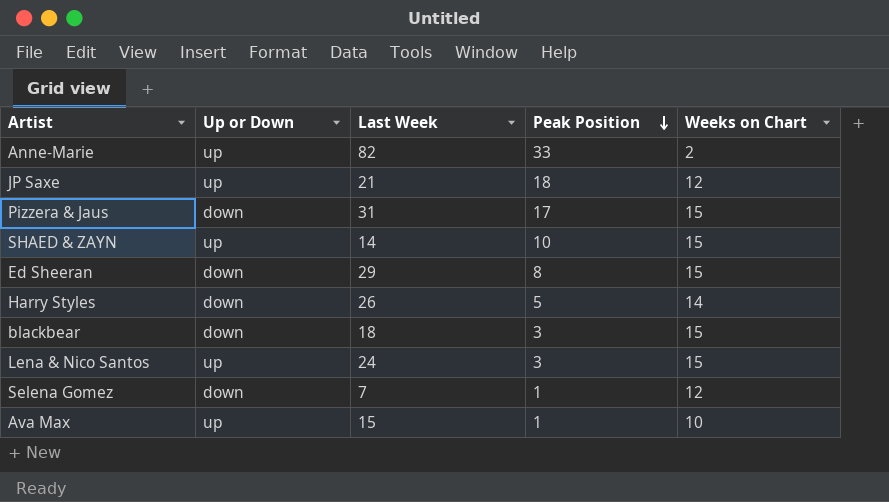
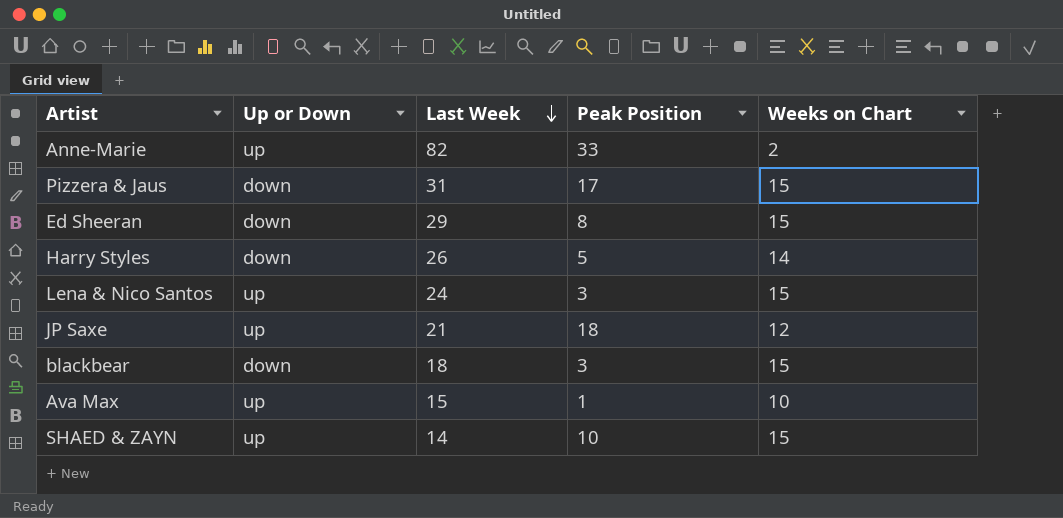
row order: Peak Position descending -> Last Week descending
row Selena Gomez: down | 7 | 1 | 12 -> none

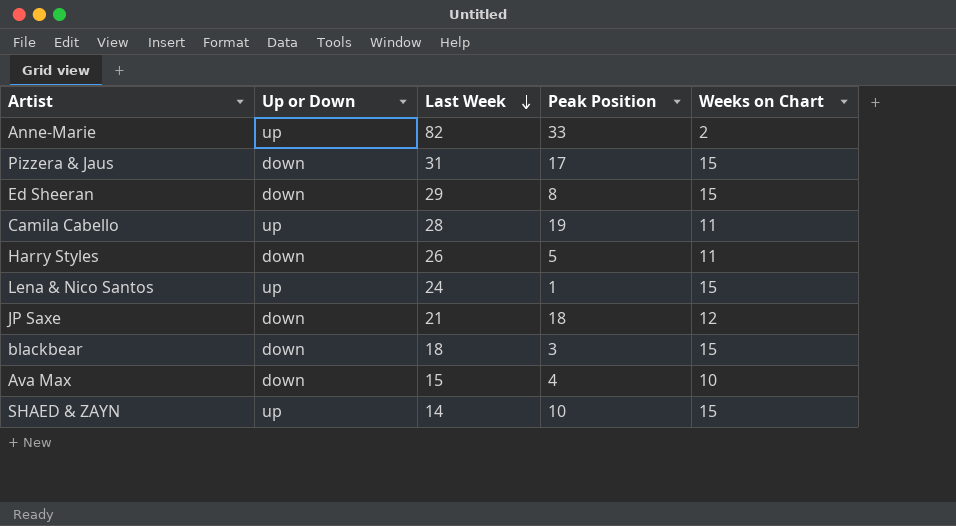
row Camila Cabello: none -> up | 28 | 19 | 11
Harry Styles | Weeks on Chart: 14 -> 11
Lena & Nico Santos | Peak Position: 3 -> 1
JP Saxe | Up or Down: up -> down
Ava Max | Up or Down: up -> down
Ava Max | Peak Position: 1 -> 4

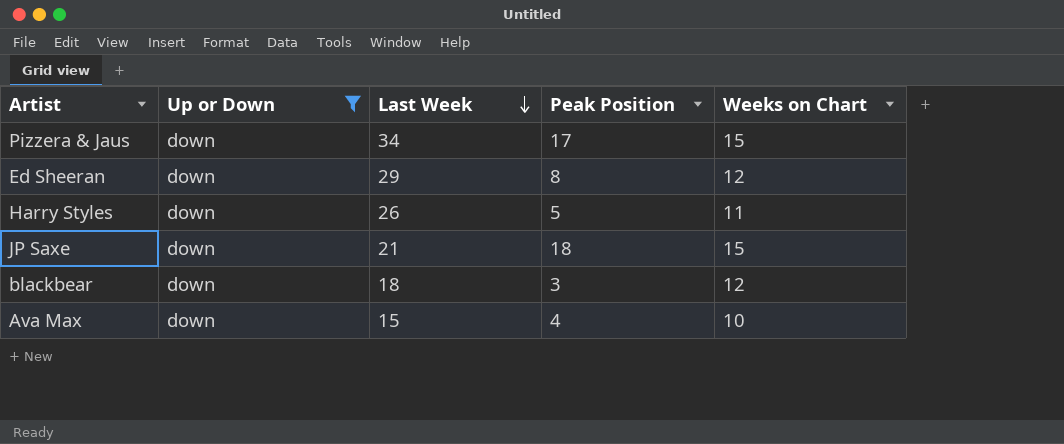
filter: none -> Up or Down = down
Pizzera & Jaus | Last Week: 31 -> 34
Ed Sheeran | Weeks on Chart: 15 -> 12
JP Saxe | Weeks on Chart: 12 -> 15
blackbear | Weeks on Chart: 15 -> 12

